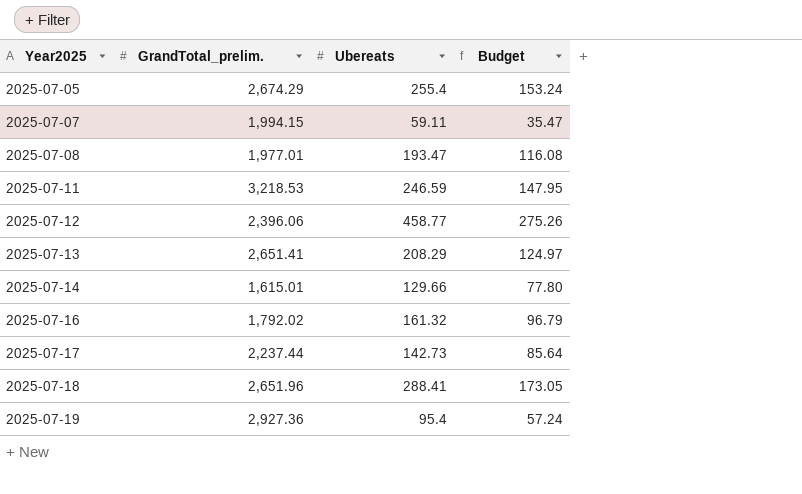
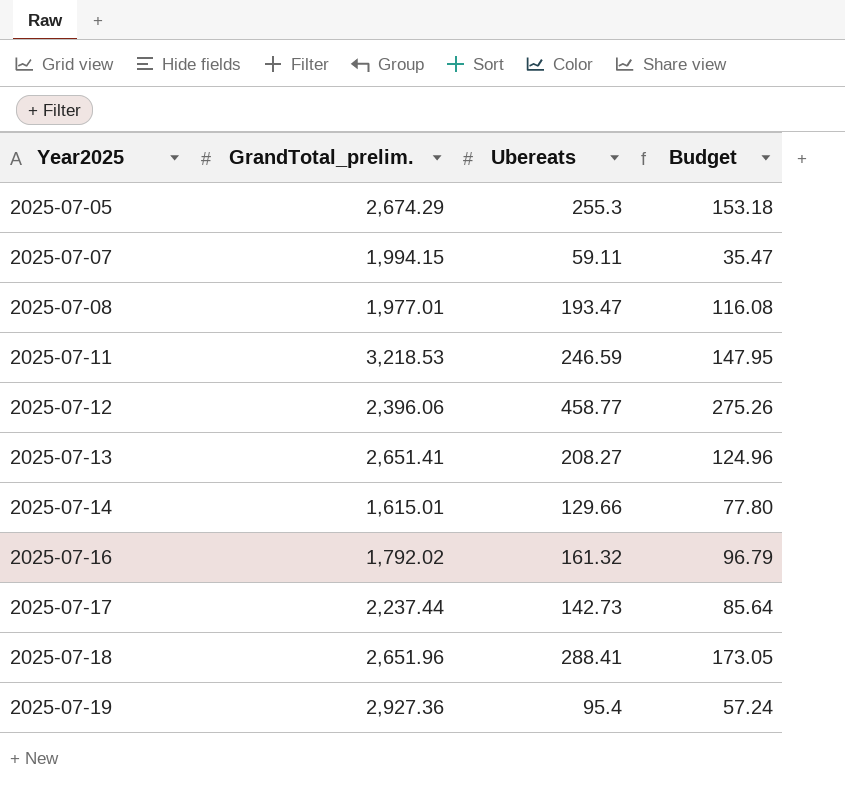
2025-07-05 | Ubereats: 255.4 -> 255.3
2025-07-05 | Budget: 153.24 -> 153.18
2025-07-13 | Ubereats: 208.29 -> 208.27
2025-07-13 | Budget: 124.97 -> 124.96

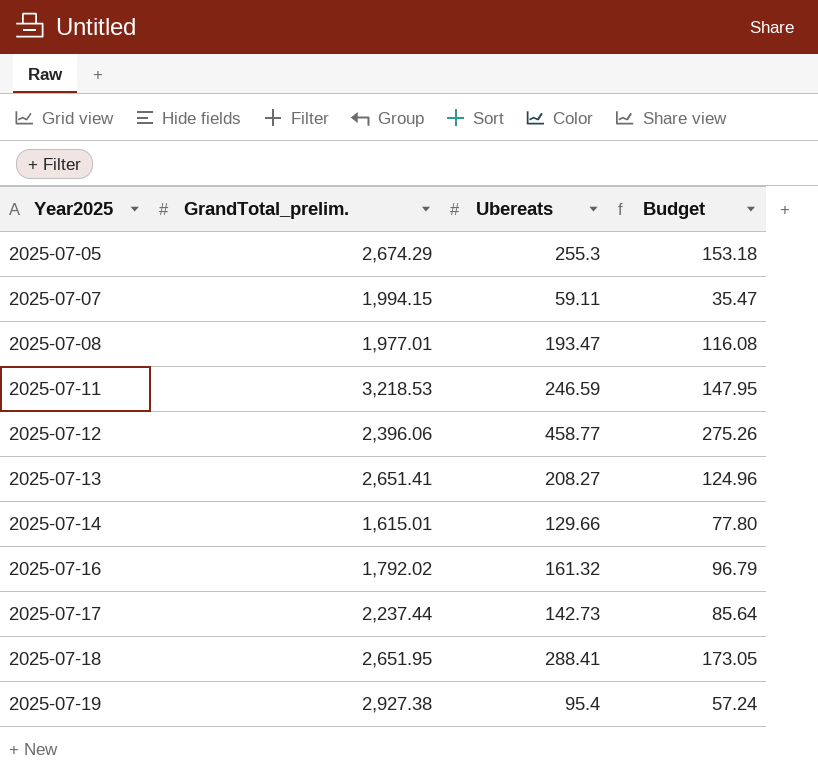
2025-07-18 | GrandTotal_prelim.: 2,651.96 -> 2,651.95
2025-07-19 | GrandTotal_prelim.: 2,927.36 -> 2,927.38

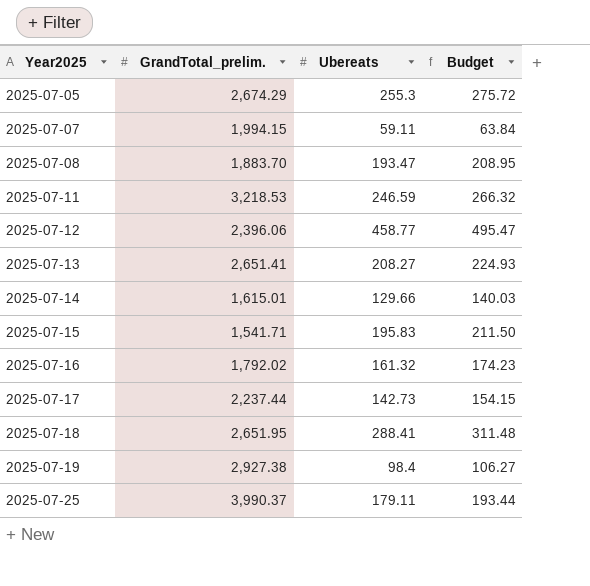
column Budget | formula: [Ubereats] * 0.6 -> [Ubereats] * 1.08
2025-07-08 | GrandTotal_prelim.: 1,977.01 -> 1,883.70
row 2025-07-15: none -> 1,541.71 | 195.83 | 211.50
2025-07-19 | Ubereats: 95.4 -> 98.4
row 2025-07-25: none -> 3,990.37 | 179.11 | 193.44

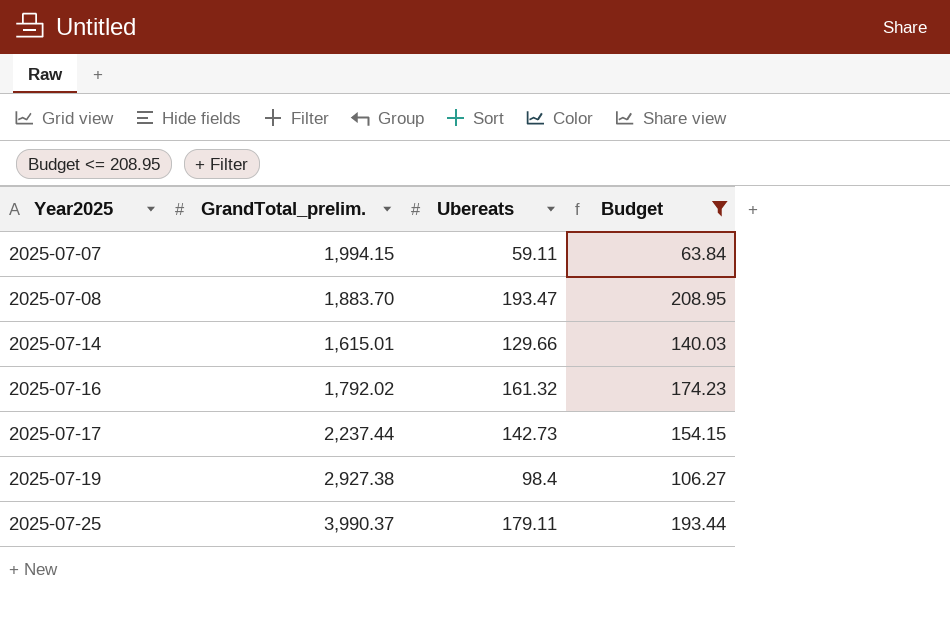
filter: none -> Budget <= 208.95

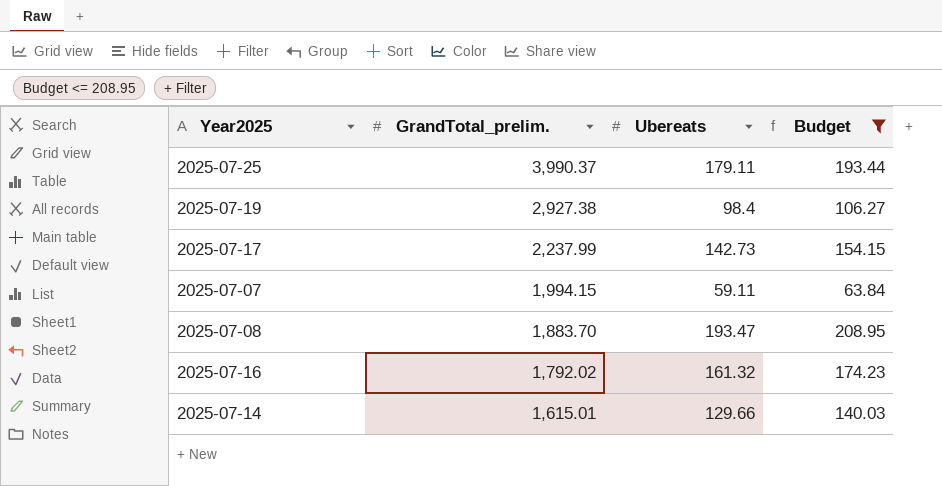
row order: Year2025 ascending -> GrandTotal_prelim. descending
2025-07-17 | GrandTotal_prelim.: 2,237.44 -> 2,237.99

